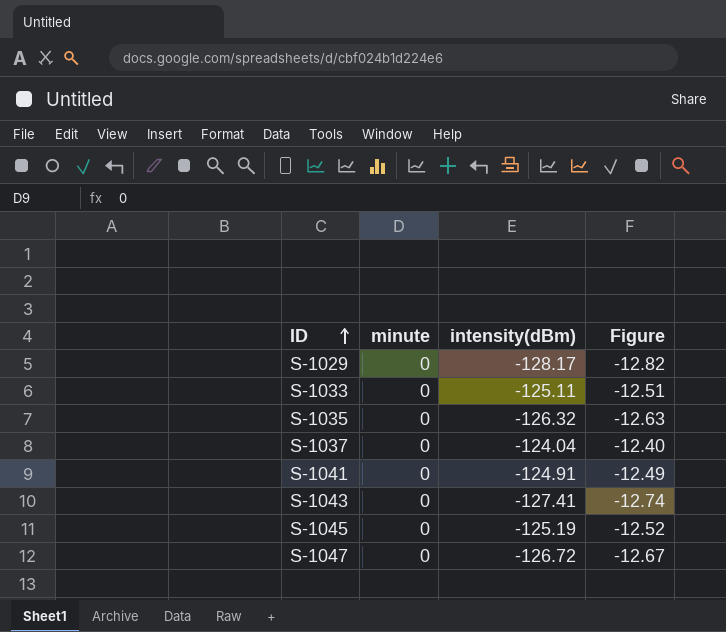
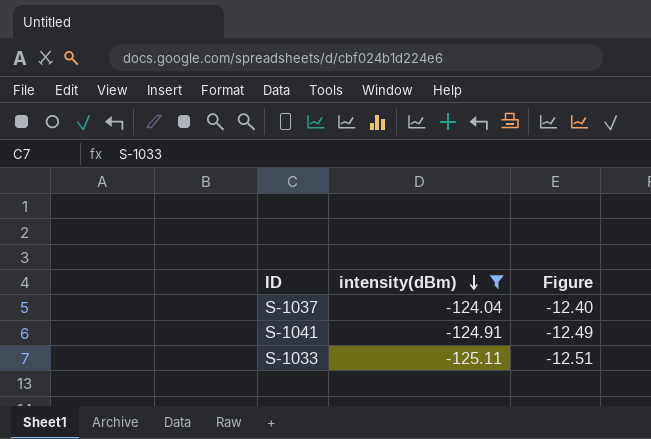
filter: none -> intensity(dBm) >= -125.11
row order: ID ascending -> intensity(dBm) descending
column minute | position: 2 -> none

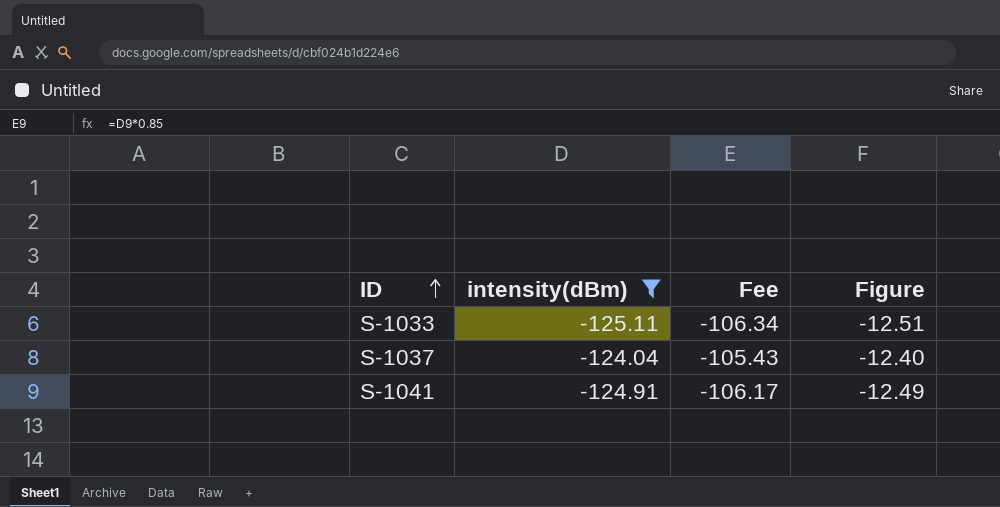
row order: intensity(dBm) descending -> ID ascending
column Fee | formula: none -> [intensity(dBm)] * 0.85

